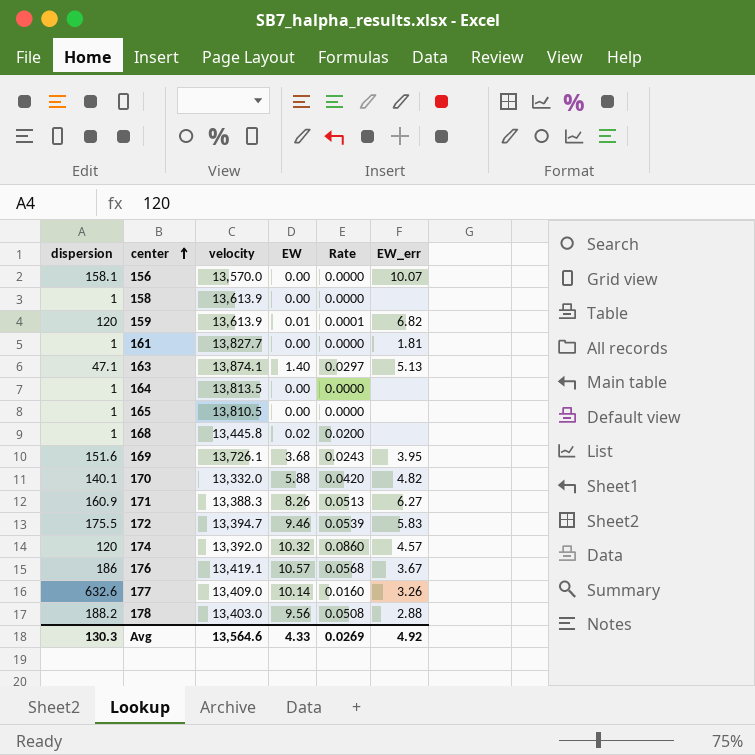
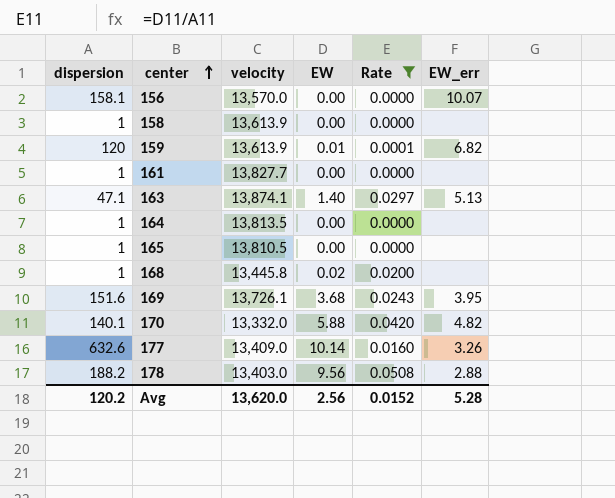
filter: none -> Rate <= 0.0508
161 | EW_err: 1.81 -> none
Avg | dispersion: 130.3 -> 120.2
Avg | velocity: 13,564.6 -> 13,620.0
Avg | EW: 4.33 -> 2.56
Avg | Rate: 0.0269 -> 0.0152
Avg | EW_err: 4.92 -> 5.28

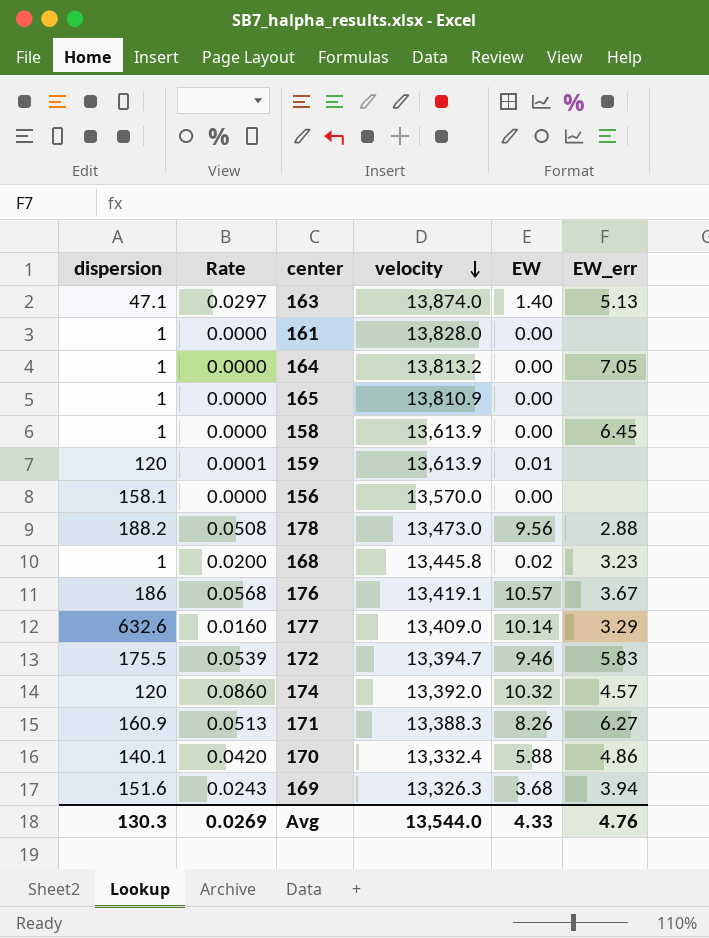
filter: Rate <= 0.0508 -> none
row order: center ascending -> velocity descending
column Rate | position: 5 -> 2
163 | velocity: 13,874.1 -> 13,874.0
161 | velocity: 13,827.7 -> 13,828.0
164 | velocity: 13,813.5 -> 13,813.2
164 | EW_err: none -> 7.05
165 | velocity: 13,810.5 -> 13,810.9
158 | EW_err: none -> 6.45
159 | EW_err: 6.82 -> none
156 | EW_err: 10.07 -> none
178 | velocity: 13,403.0 -> 13,473.0
168 | EW_err: none -> 3.23
177 | EW_err: 3.26 -> 3.29
170 | velocity: 13,332.0 -> 13,332.4
170 | EW_err: 4.82 -> 4.86
169 | velocity: 13,726.1 -> 13,326.3
169 | EW_err: 3.95 -> 3.94
Avg | dispersion: 120.2 -> 130.3
Avg | Rate: 0.0152 -> 0.0269
Avg | velocity: 13,620.0 -> 13,544.0
Avg | EW: 2.56 -> 4.33
Avg | EW_err: 5.28 -> 4.76

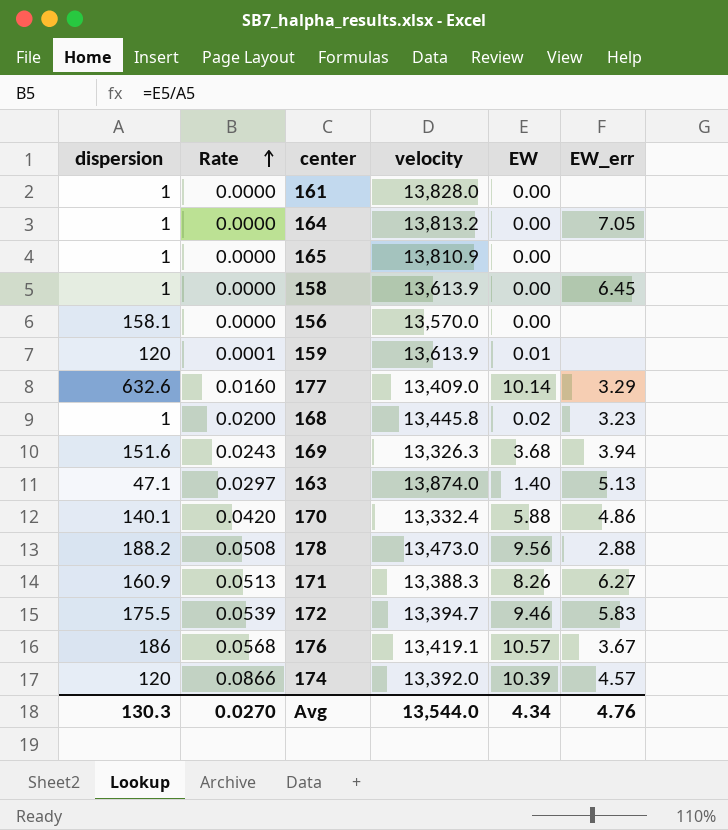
row order: velocity descending -> Rate ascending
174 | Rate: 0.0860 -> 0.0866
174 | EW: 10.32 -> 10.39
Avg | Rate: 0.0269 -> 0.0270
Avg | EW: 4.33 -> 4.34

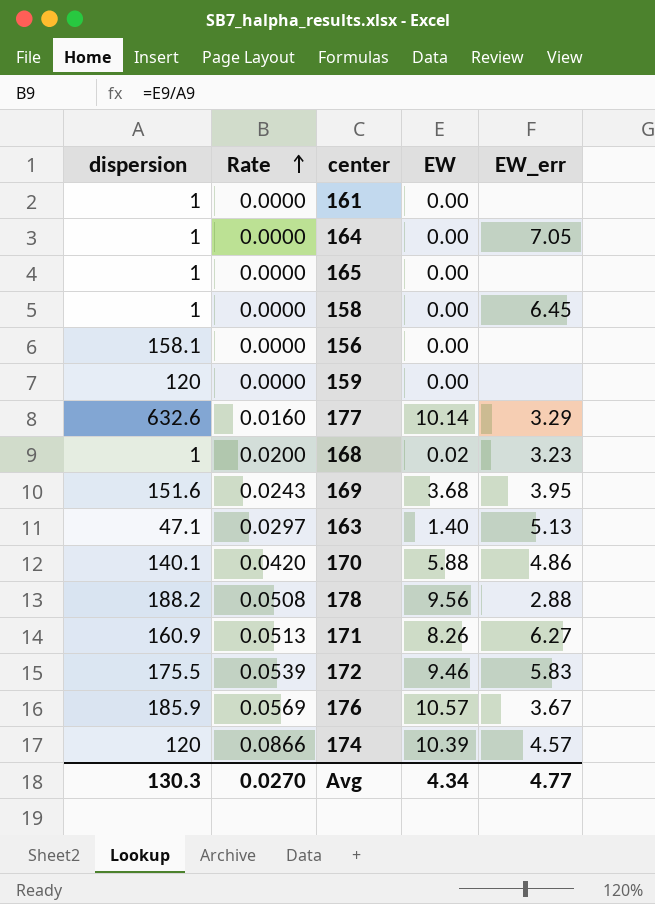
column velocity | position: 4 -> none
159 | Rate: 0.0001 -> 0.0000
159 | EW: 0.01 -> 0.00
169 | EW_err: 3.94 -> 3.95
176 | dispersion: 186 -> 185.9
176 | Rate: 0.0568 -> 0.0569
Avg | EW_err: 4.76 -> 4.77

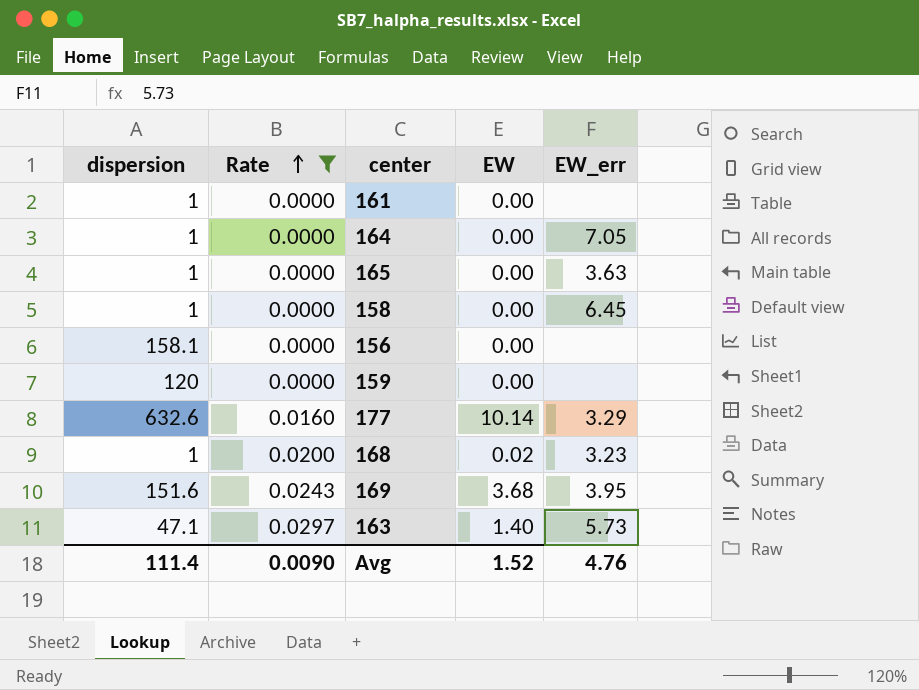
filter: none -> Rate <= 0.0297
165 | EW_err: none -> 3.63
163 | EW_err: 5.13 -> 5.73
Avg | dispersion: 130.3 -> 111.4
Avg | Rate: 0.0270 -> 0.0090
Avg | EW: 4.34 -> 1.52
Avg | EW_err: 4.77 -> 4.76

